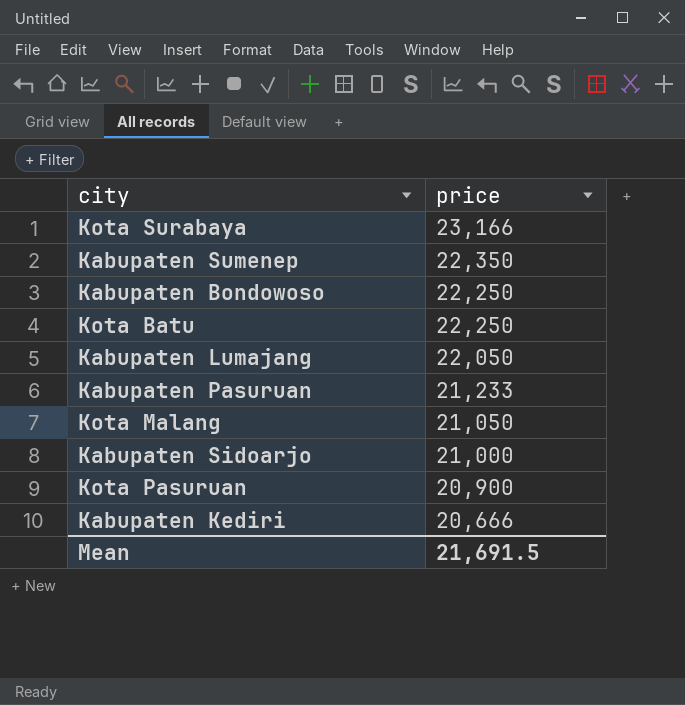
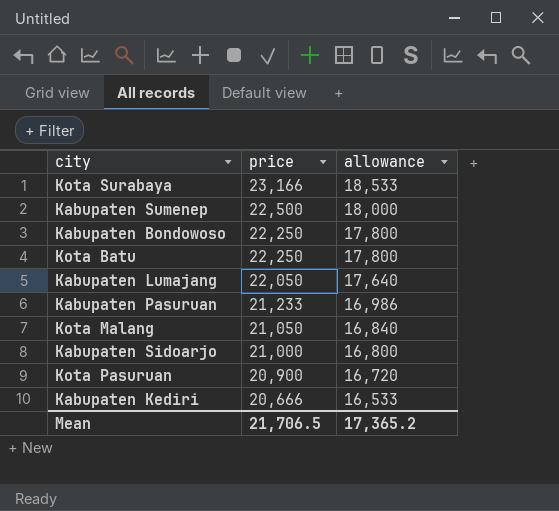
column allowance | formula: none -> [price] * 0.8
Kabupaten Sumenep | price: 22,350 -> 22,500
Mean | price: 21,691.5 -> 21,706.5

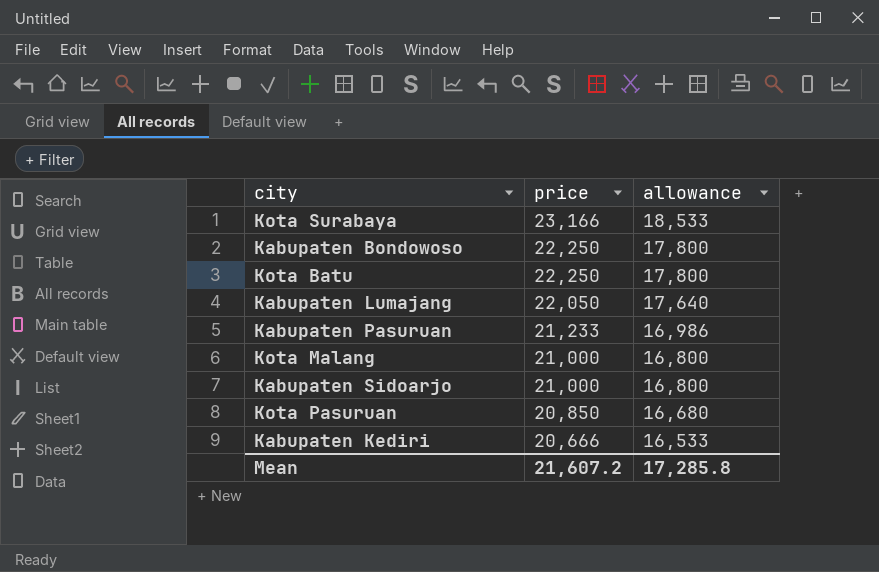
row Kabupaten Sumenep: 22,500 | 18,000 -> none
Kota Malang | price: 21,050 -> 21,000
Kota Malang | allowance: 16,840 -> 16,800
Kota Pasuruan | price: 20,900 -> 20,850
Kota Pasuruan | allowance: 16,720 -> 16,680
Mean | price: 21,706.5 -> 21,607.2
Mean | allowance: 17,365.2 -> 17,285.8

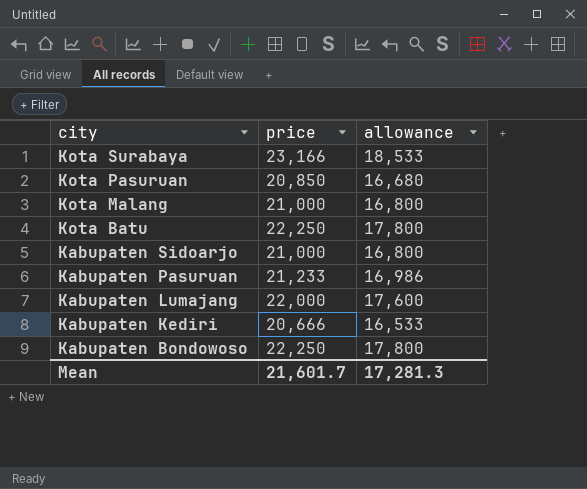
row order: price descending -> city descending
Kabupaten Lumajang | price: 22,050 -> 22,000
Kabupaten Lumajang | allowance: 17,640 -> 17,600
Mean | price: 21,607.2 -> 21,601.7
Mean | allowance: 17,285.8 -> 17,281.3

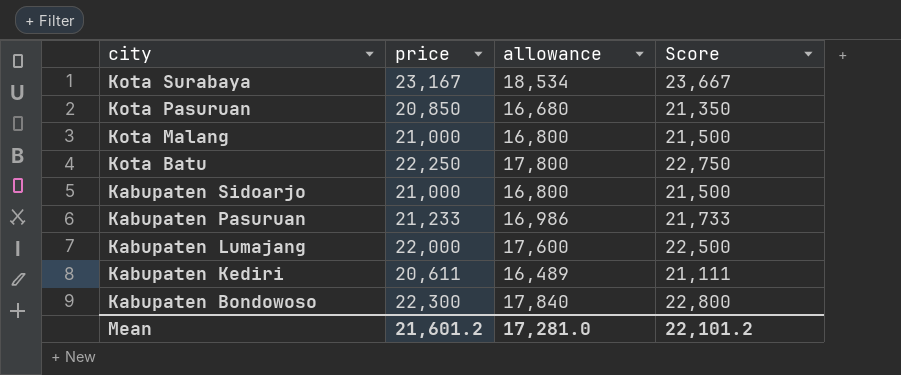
column Score | formula: none -> [price] + 500
Kota Surabaya | price: 23,166 -> 23,167
Kota Surabaya | allowance: 18,533 -> 18,534
Kabupaten Kediri | price: 20,666 -> 20,611
Kabupaten Kediri | allowance: 16,533 -> 16,489
Kabupaten Bondowoso | price: 22,250 -> 22,300
Kabupaten Bondowoso | allowance: 17,800 -> 17,840
Mean | price: 21,601.7 -> 21,601.2
Mean | allowance: 17,281.3 -> 17,281.0

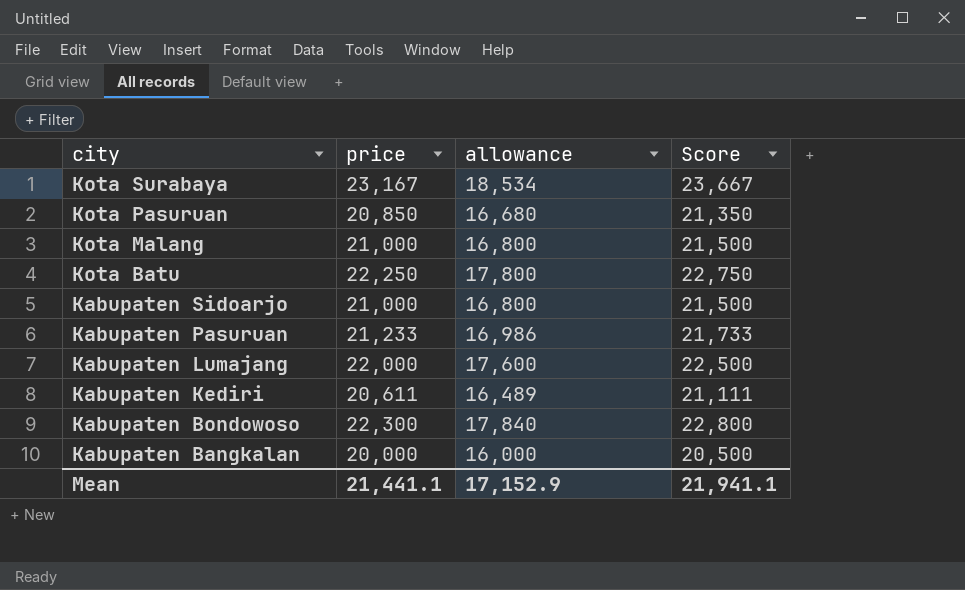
row Kabupaten Bangkalan: none -> 20,000 | 16,000 | 20,500
Mean | price: 21,601.2 -> 21,441.1
Mean | allowance: 17,281.0 -> 17,152.9
Mean | Score: 22,101.2 -> 21,941.1

